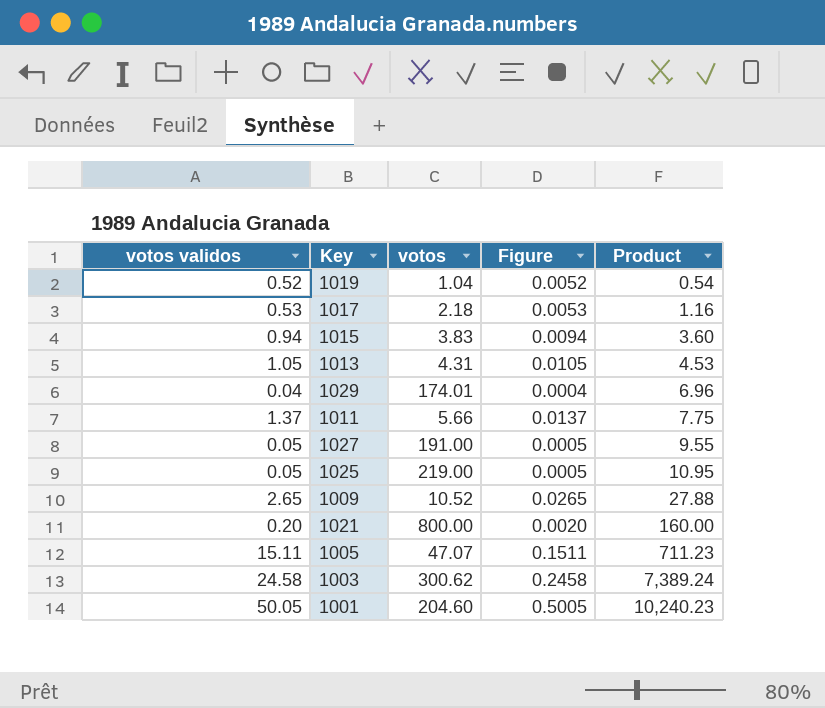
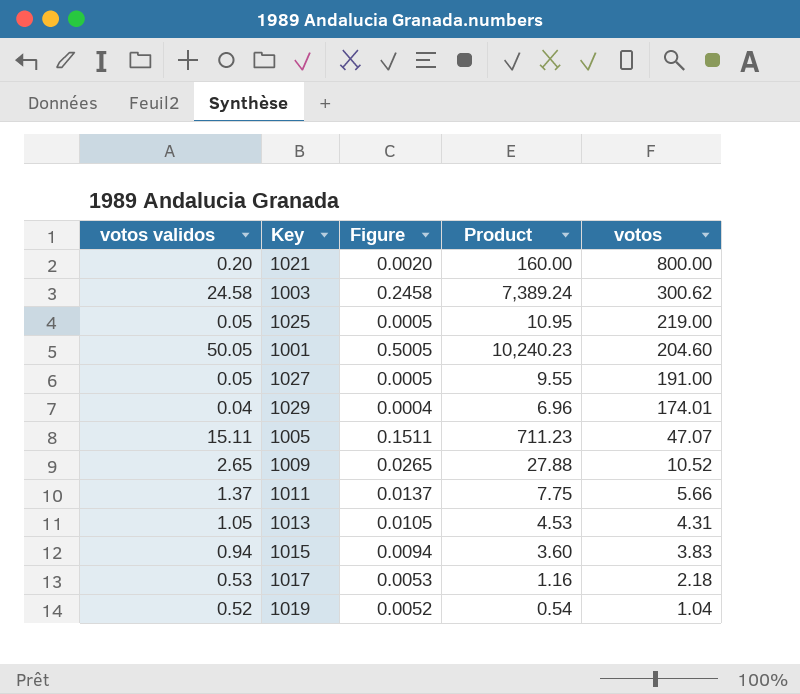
row order: Product ascending -> votos descending
column votos | position: 3 -> 5

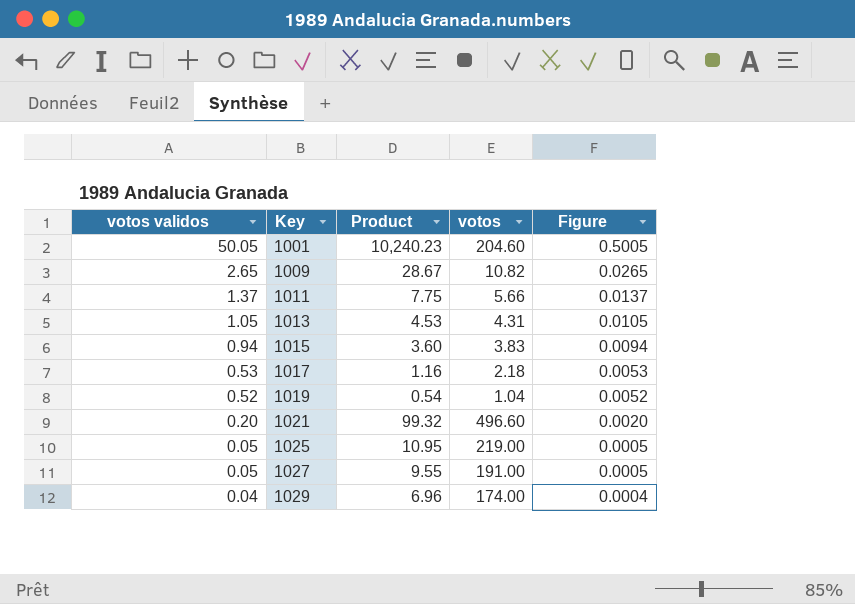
row order: votos descending -> votos validos descending
column Figure | position: 3 -> 5
row 1003: 24.58 | 0.2458 | 7,389.24 | 300.62 -> none
row 1005: 15.11 | 0.1511 | 711.23 | 47.07 -> none
1009 | Product: 27.88 -> 28.67
1009 | votos: 10.52 -> 10.82
1021 | Product: 160.00 -> 99.32
1021 | votos: 800.00 -> 496.60
1029 | votos: 174.01 -> 174.00

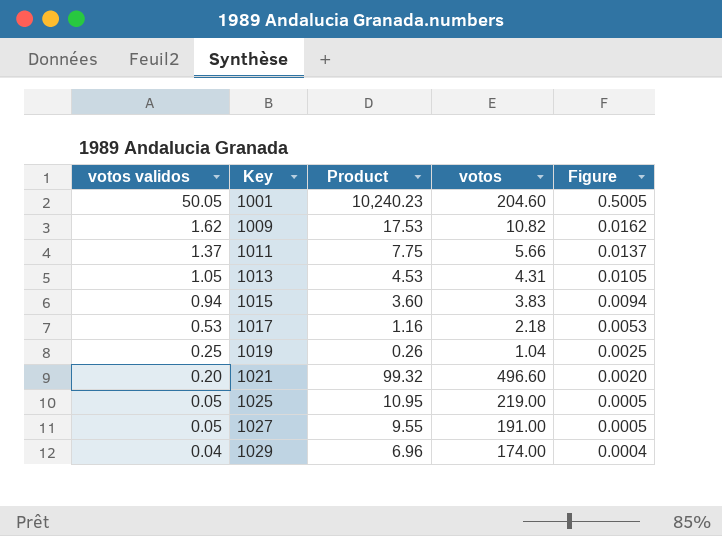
1009 | votos validos: 2.65 -> 1.62
1009 | Product: 28.67 -> 17.53
1009 | Figure: 0.0265 -> 0.0162
1019 | votos validos: 0.52 -> 0.25
1019 | Product: 0.54 -> 0.26
1019 | Figure: 0.0052 -> 0.0025

